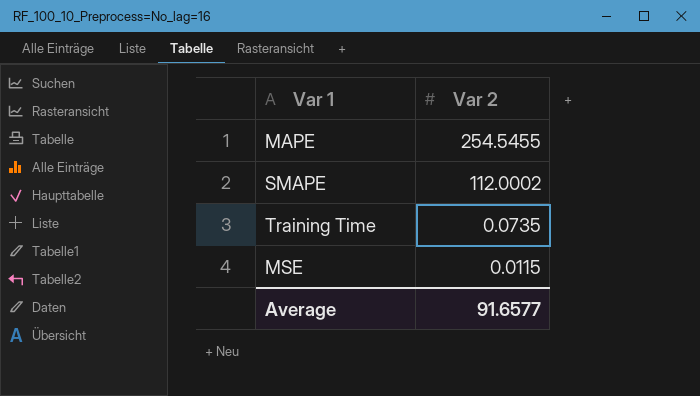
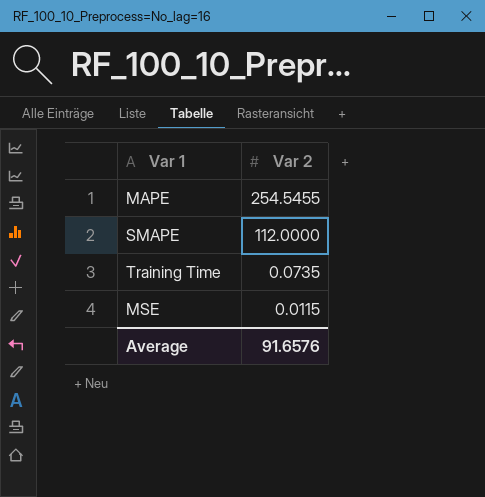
SMAPE | Var 2: 112.0002 -> 112.0000
Average | Var 2: 91.6577 -> 91.6576

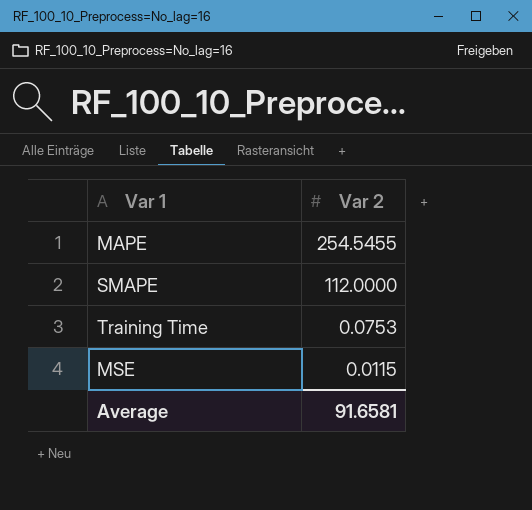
Training Time | Var 2: 0.0735 -> 0.0753
Average | Var 2: 91.6576 -> 91.6581

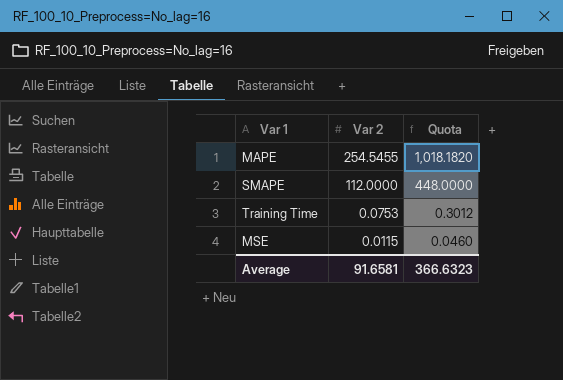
column Quota | formula: none -> [Var 2] * 4

